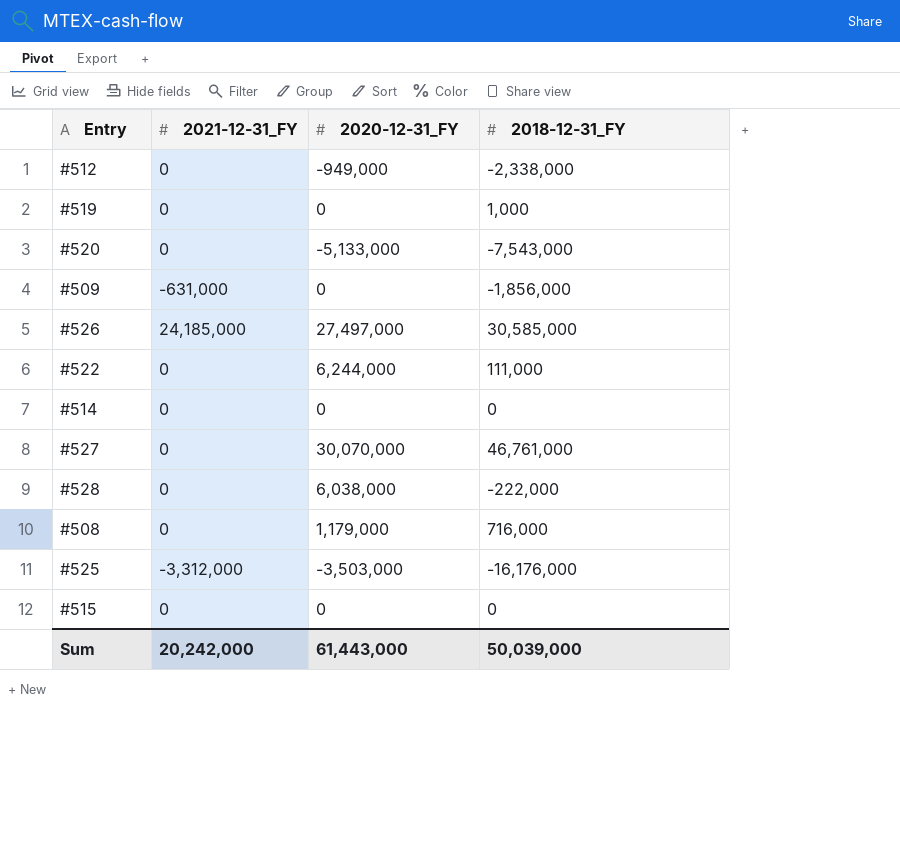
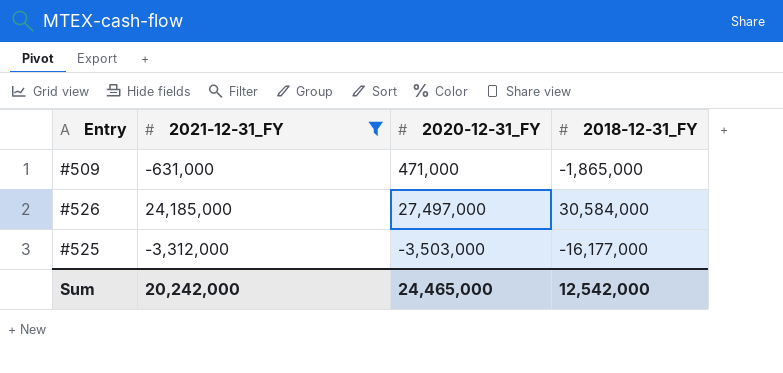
filter: none -> 2021-12-31_FY != 0
#509 | 2020-12-31_FY: 0 -> 471,000
#509 | 2018-12-31_FY: -1,856,000 -> -1,865,000
#526 | 2018-12-31_FY: 30,585,000 -> 30,584,000
#525 | 2018-12-31_FY: -16,176,000 -> -16,177,000
Sum | 2020-12-31_FY: 61,443,000 -> 24,465,000
Sum | 2018-12-31_FY: 50,039,000 -> 12,542,000

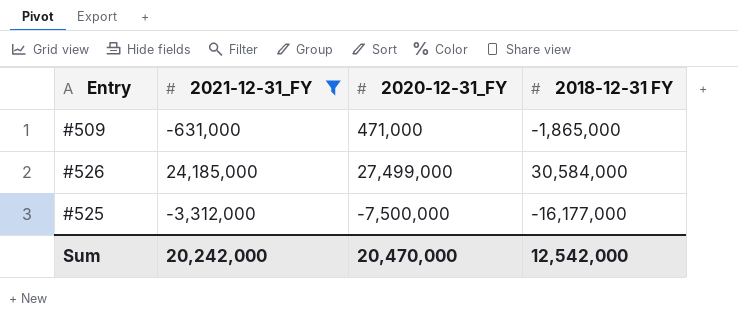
column name: 2018-12-31_FY -> 2018-12-31 FY
#526 | 2020-12-31_FY: 27,497,000 -> 27,499,000
#525 | 2020-12-31_FY: -3,503,000 -> -7,500,000
Sum | 2020-12-31_FY: 24,465,000 -> 20,470,000

